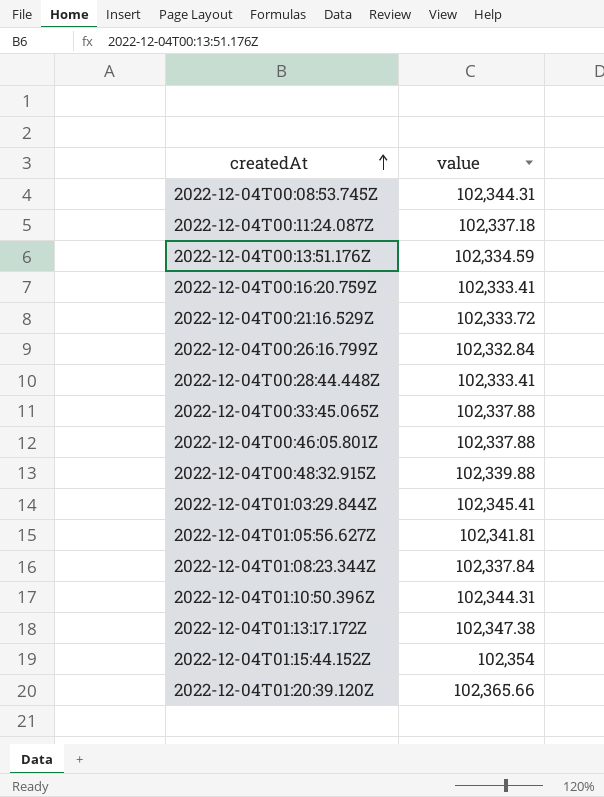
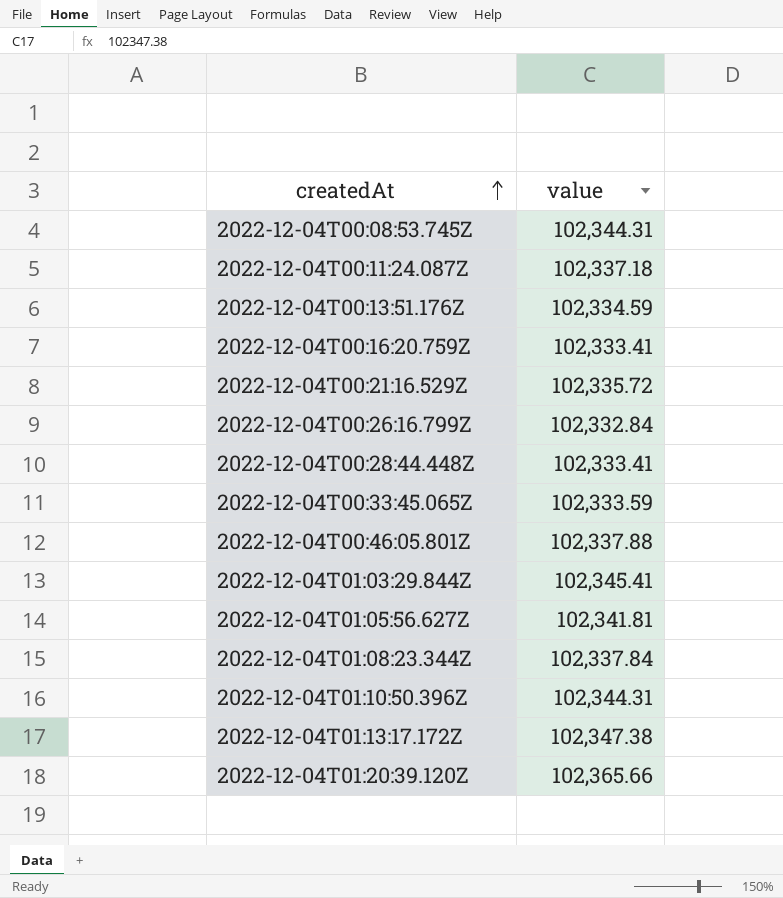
row 2022-12-04T00:48:32.915Z: 102,339.88 -> none
row 2022-12-04T01:15:44.152Z: 102,354 -> none
2022-12-04T00:21:16.529Z | value: 102,333.72 -> 102,335.72
2022-12-04T00:33:45.065Z | value: 102,337.88 -> 102,333.59

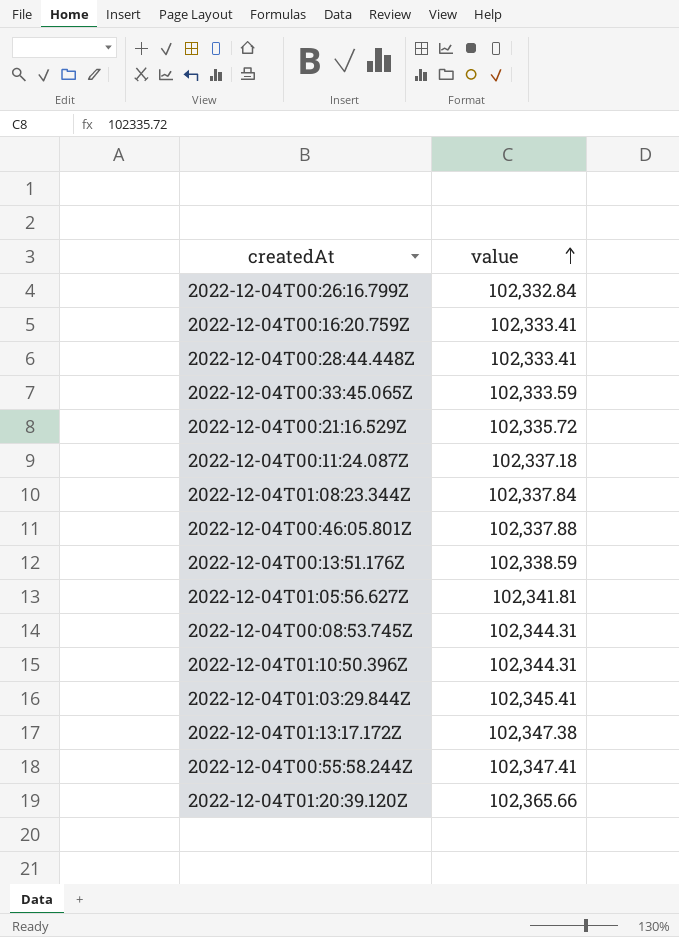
row order: createdAt ascending -> value ascending
2022-12-04T00:13:51.176Z | value: 102,334.59 -> 102,338.59
row 2022-12-04T00:55:58.244Z: none -> 102,347.41

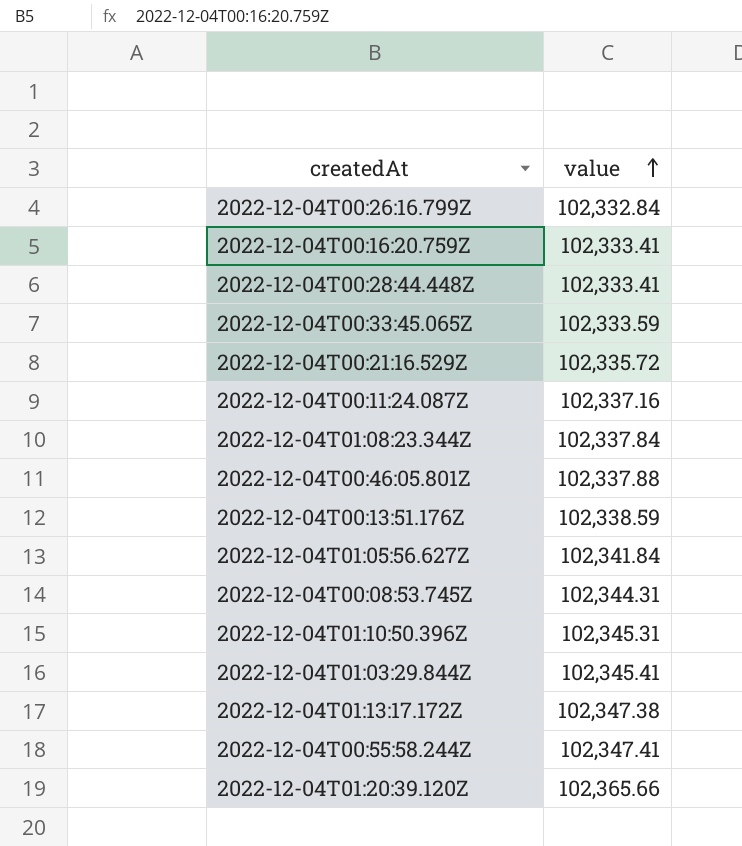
2022-12-04T00:11:24.087Z | value: 102,337.18 -> 102,337.16
2022-12-04T01:05:56.627Z | value: 102,341.81 -> 102,341.84
2022-12-04T01:10:50.396Z | value: 102,344.31 -> 102,345.31

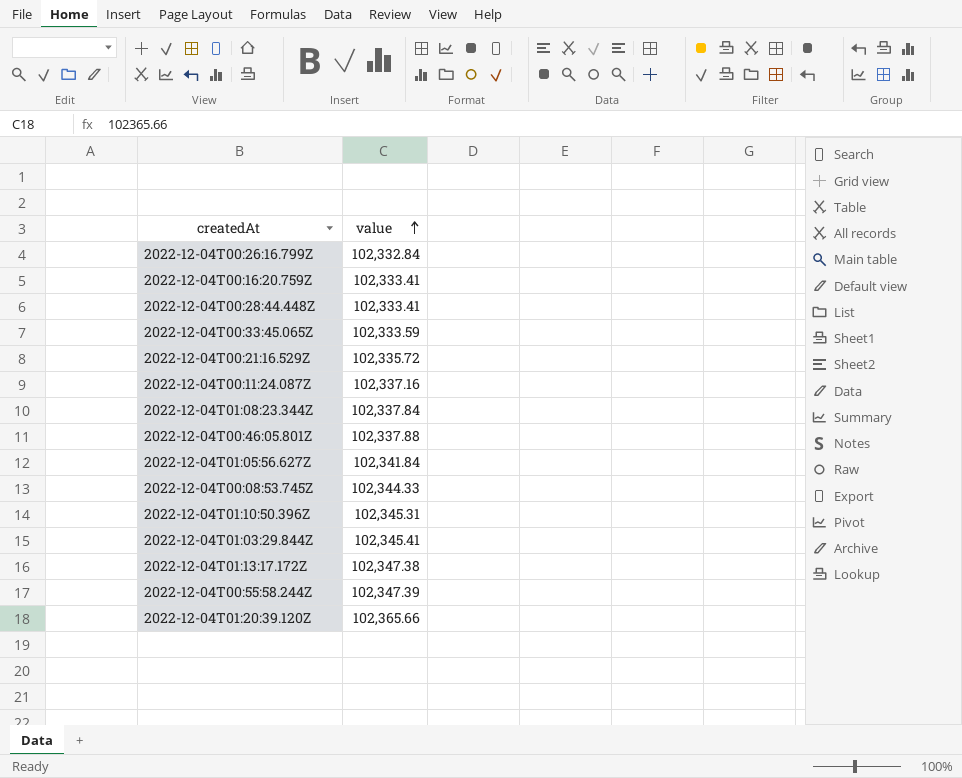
row 2022-12-04T00:13:51.176Z: 102,338.59 -> none
2022-12-04T00:08:53.745Z | value: 102,344.31 -> 102,344.33
2022-12-04T00:55:58.244Z | value: 102,347.41 -> 102,347.39

